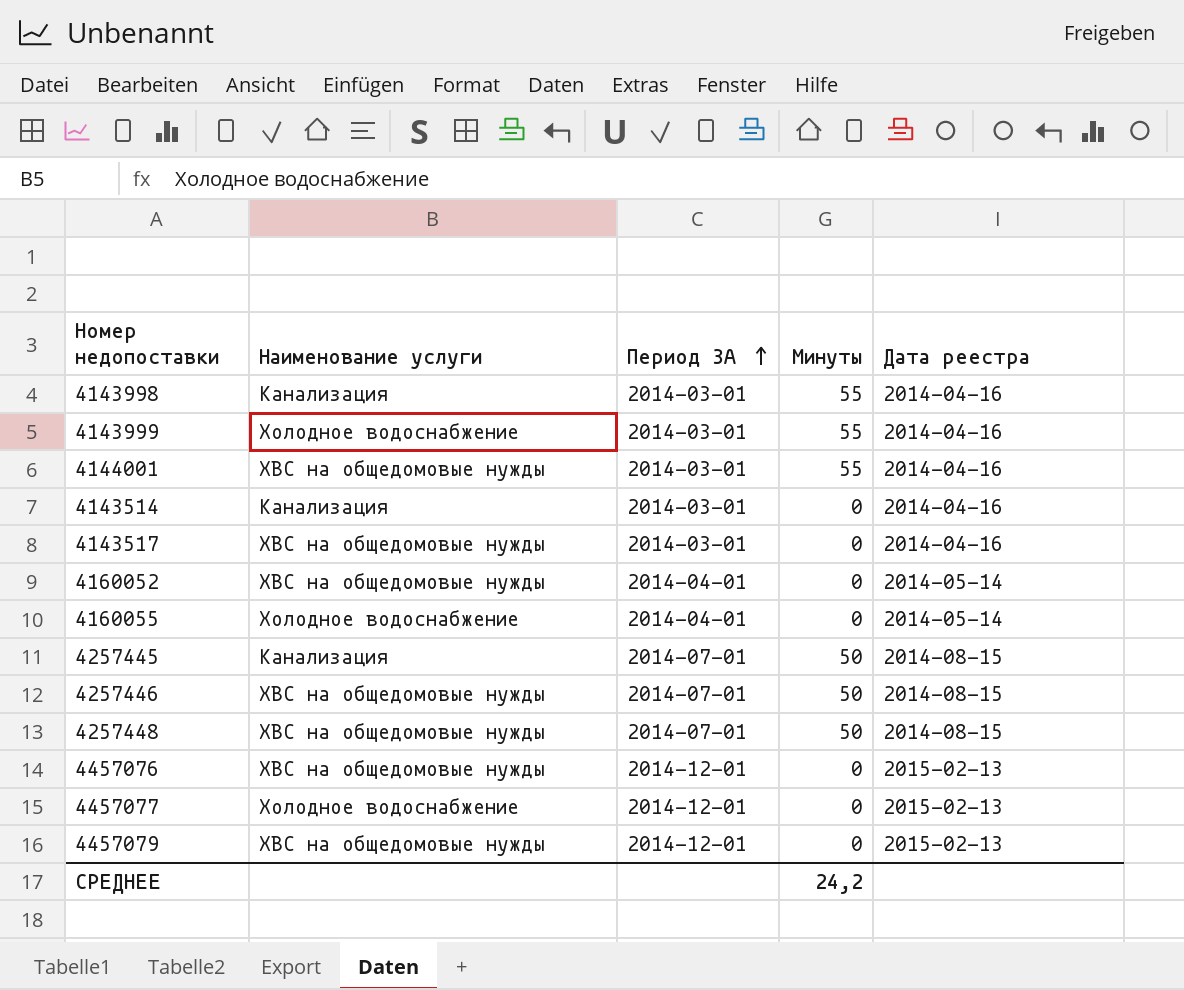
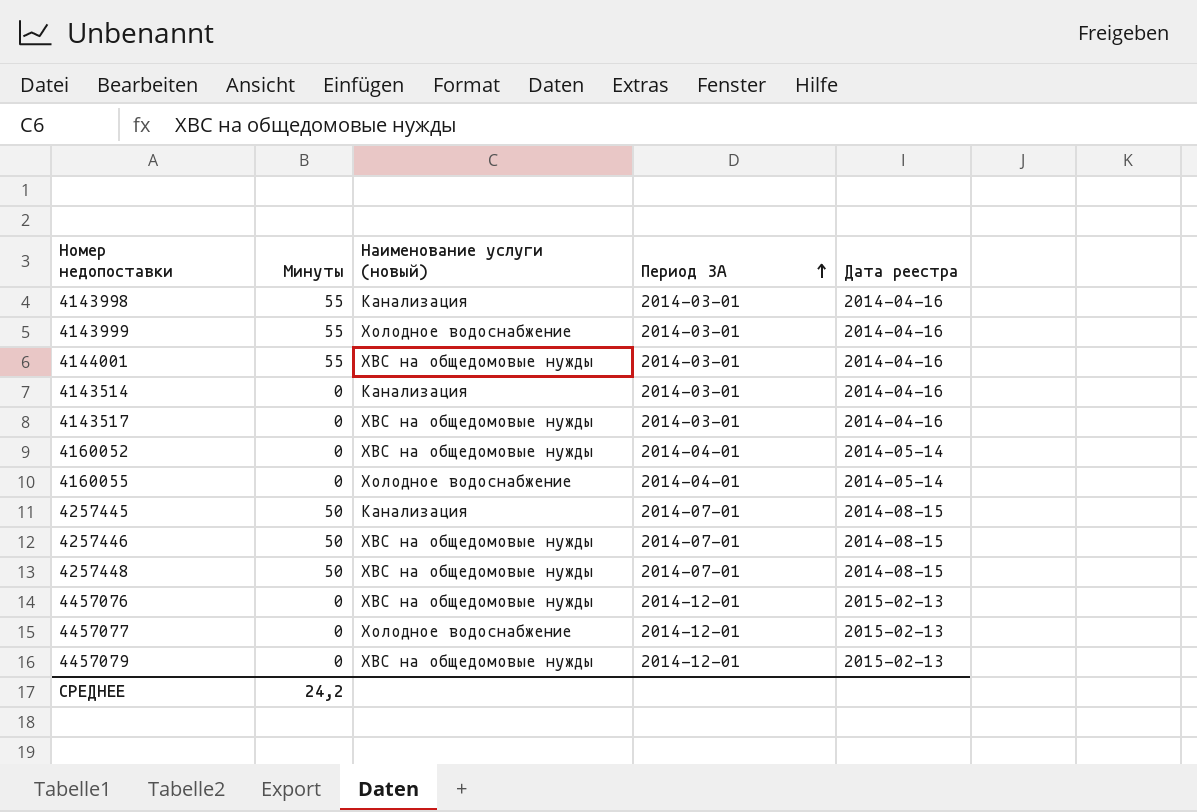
column Минуты | position: 4 -> 2
column name: Наименование услуги -> Наименование услуги (новый)

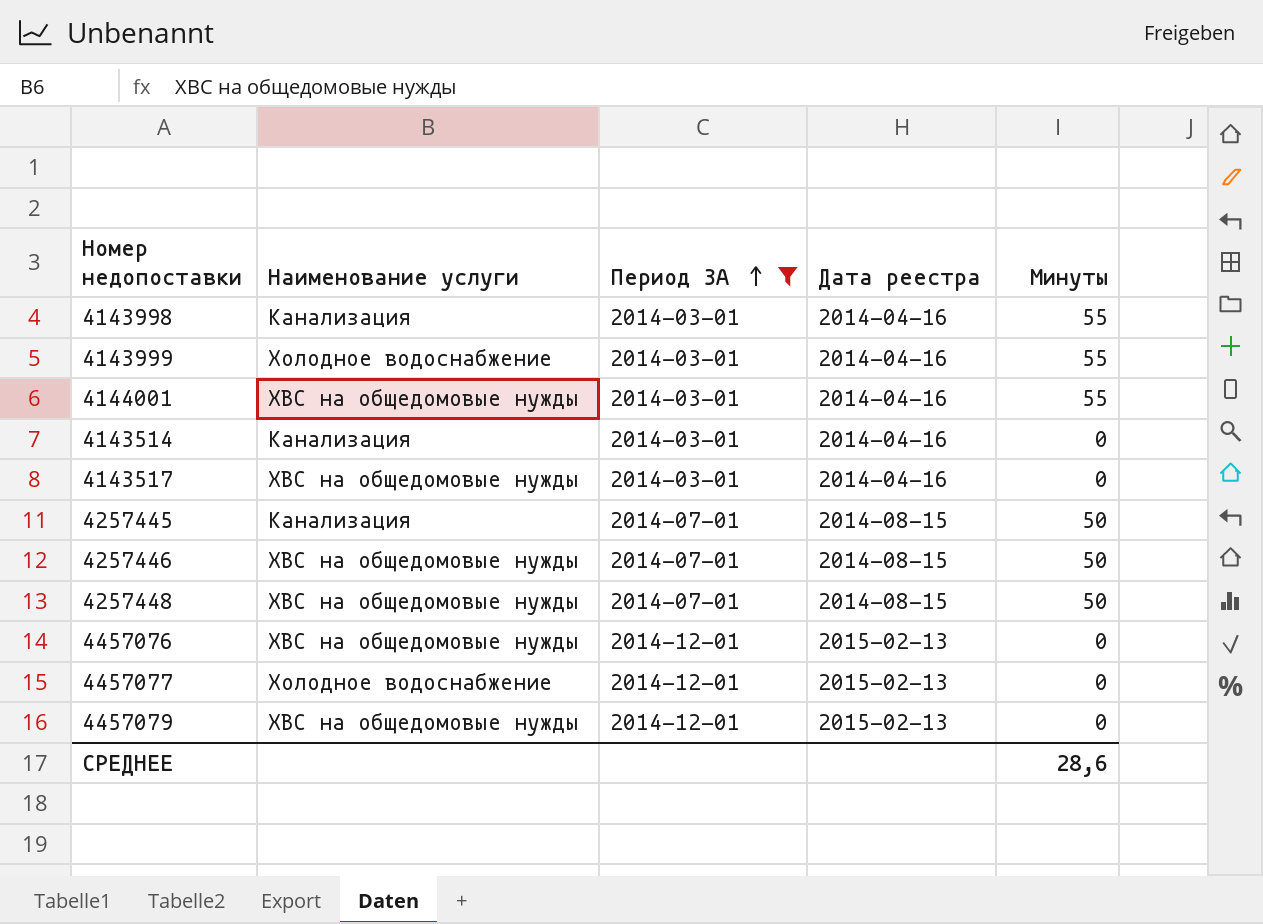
filter: none -> Период ЗА != 2014-04-01
column name: Наименование услуги (новый) -> Наименование услуги
column Минуты | position: 2 -> 5
СРЕДНЕЕ | Минуты: 24,2 -> 28,6

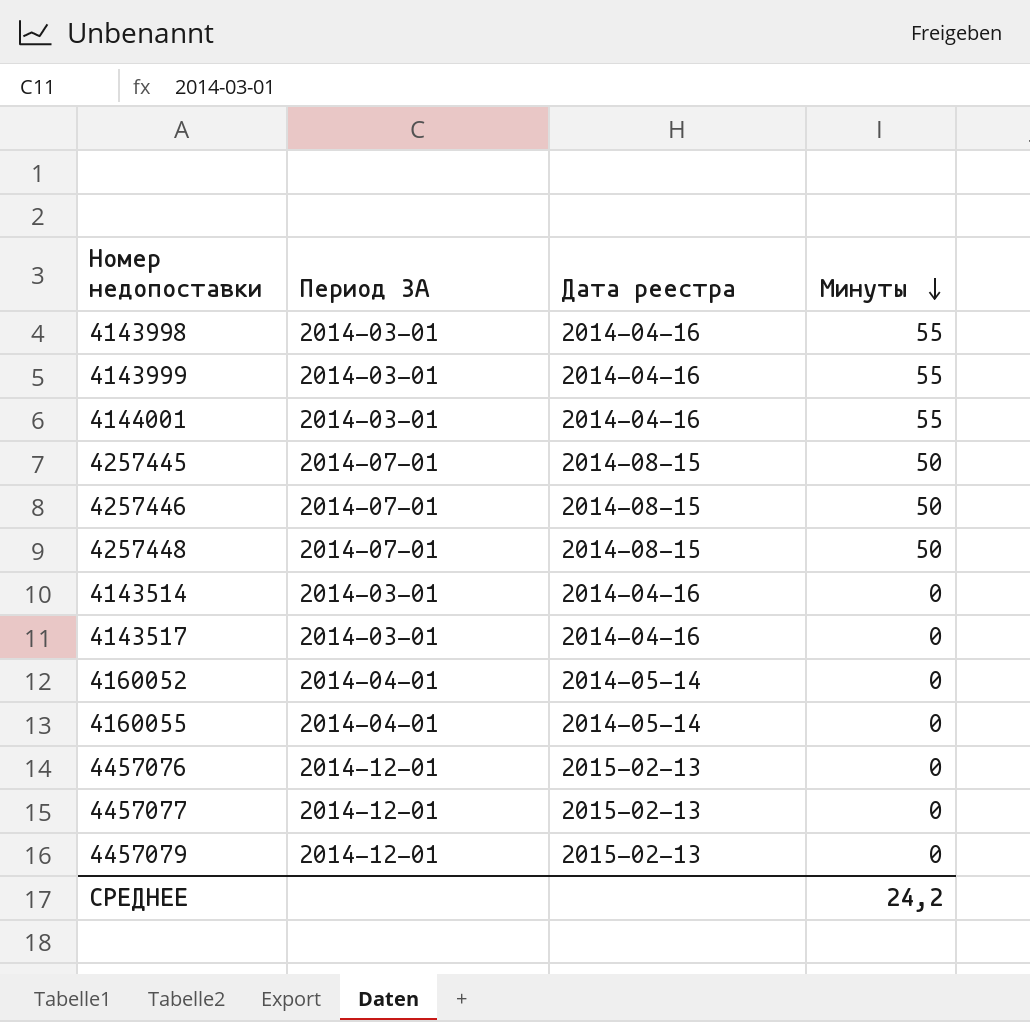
filter: Период ЗА != 2014-04-01 -> none
row order: Период ЗА ascending -> Минуты descending
column Наименование услуги | position: 2 -> none
СРЕДНЕЕ | Минуты: 28,6 -> 24,2

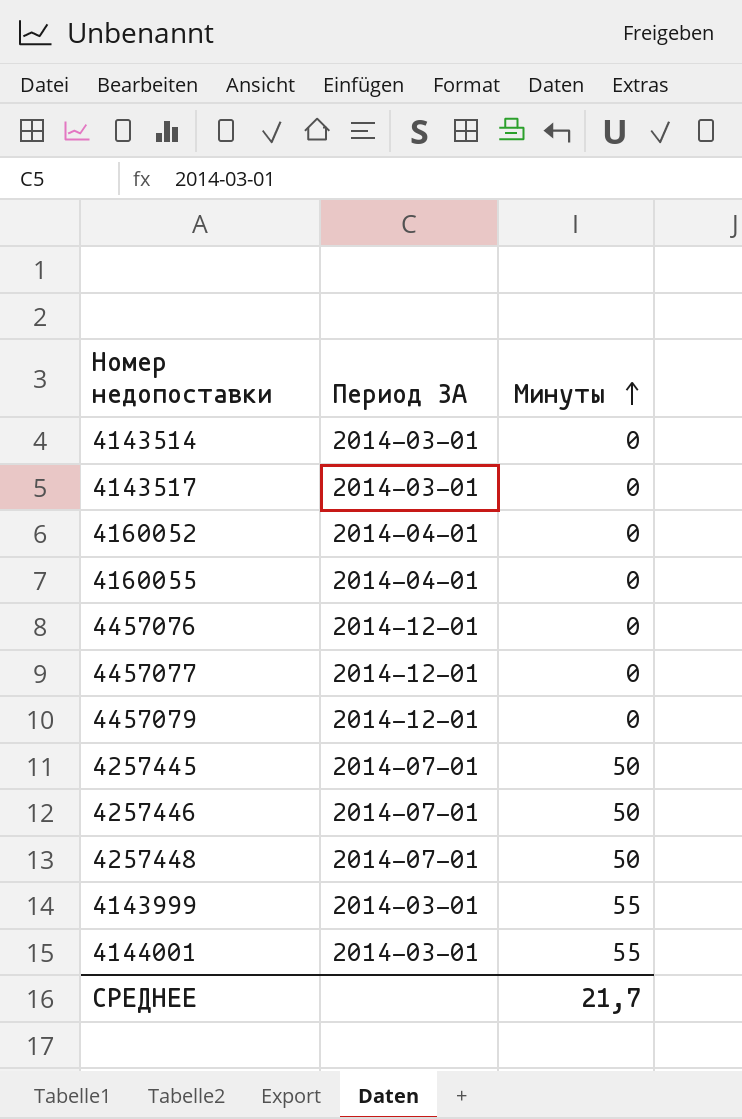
row order: Минуты descending -> Минуты ascending
column Дата реестра | position: 3 -> none
row 4143998: 2014-03-01 | 2014-04-16 | 55 -> none
СРЕДНЕЕ | Минуты: 24,2 -> 21,7

